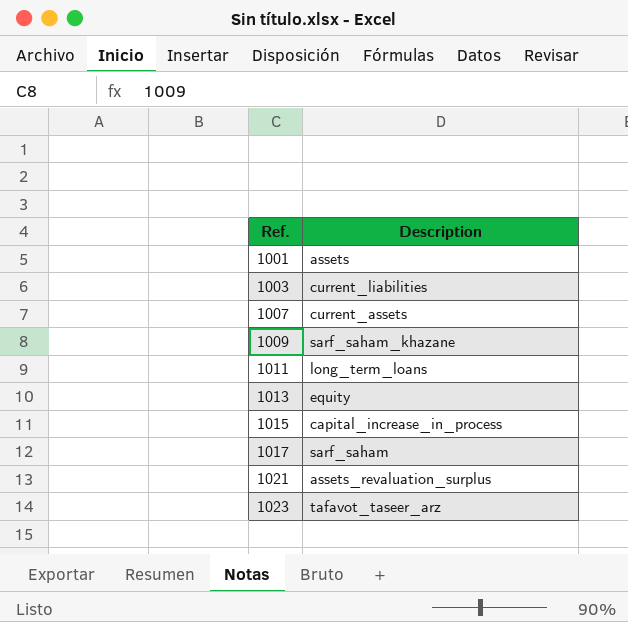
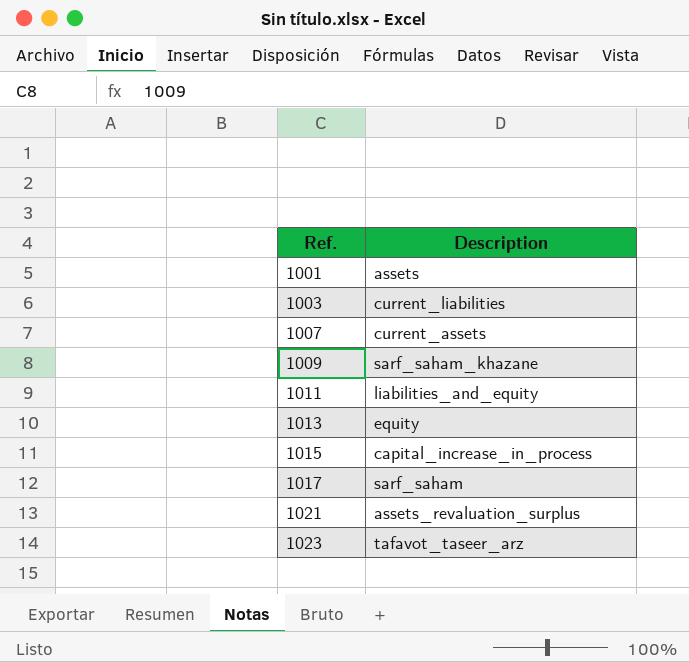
1011 | Description: long_term_loans -> liabilities_and_equity

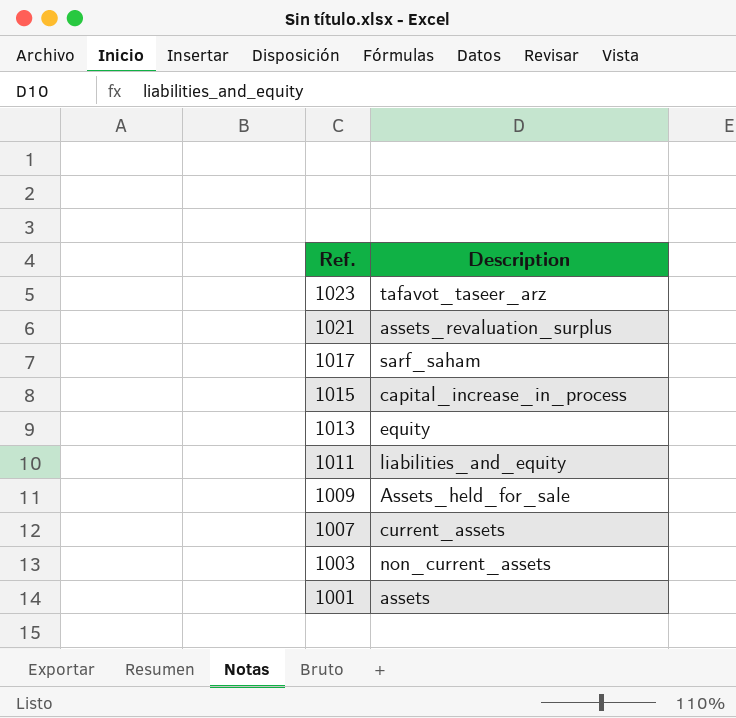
row order: Ref. ascending -> Ref. descending
1009 | Description: sarf_saham_khazane -> Assets_held_for_sale
1003 | Description: current_liabilities -> non_current_assets

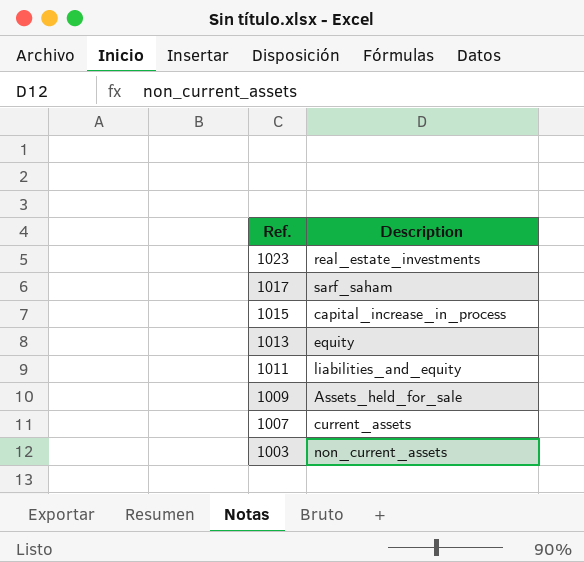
row 1021: assets_revaluation_surplus -> none
row 1001: assets -> none
1023 | Description: tafavot_taseer_arz -> real_estate_investments

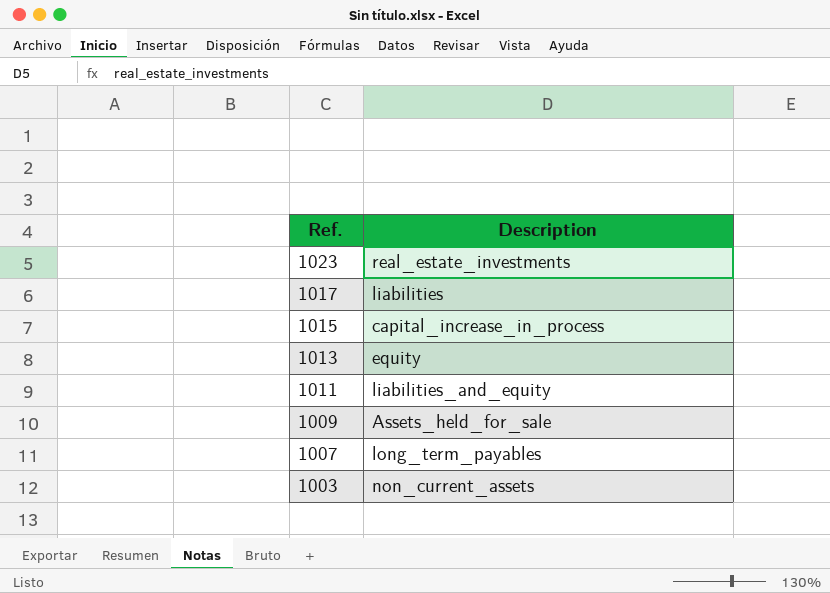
1017 | Description: sarf_saham -> liabilities
1007 | Description: current_assets -> long_term_payables

